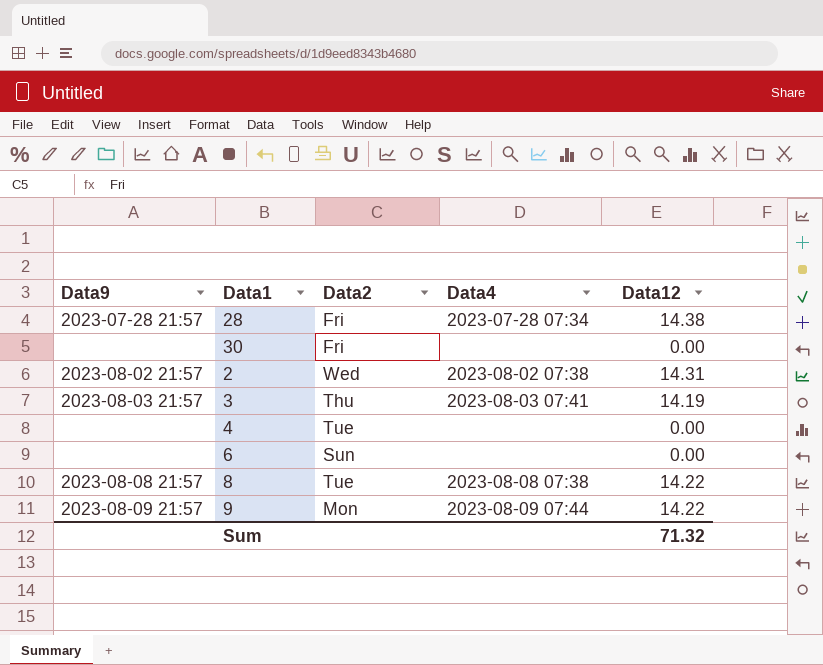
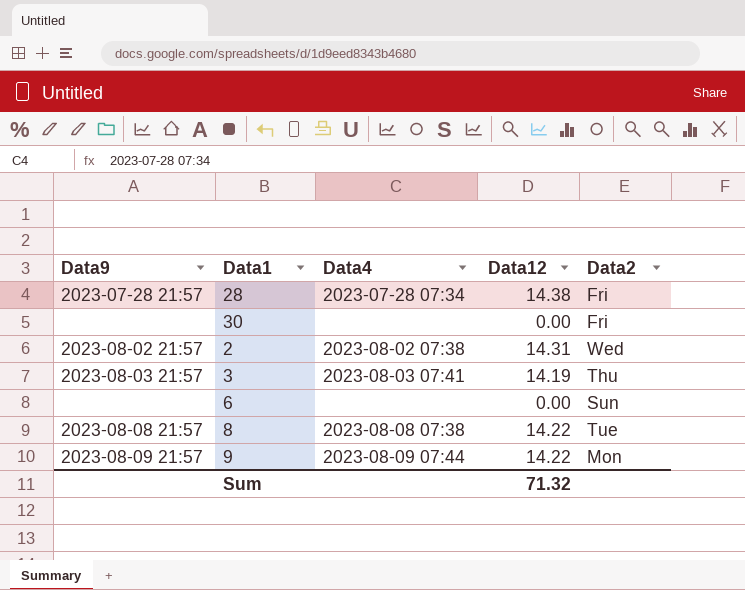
column Data2 | position: 3 -> 5
row 4: none | Tue | none | 0.00 -> none

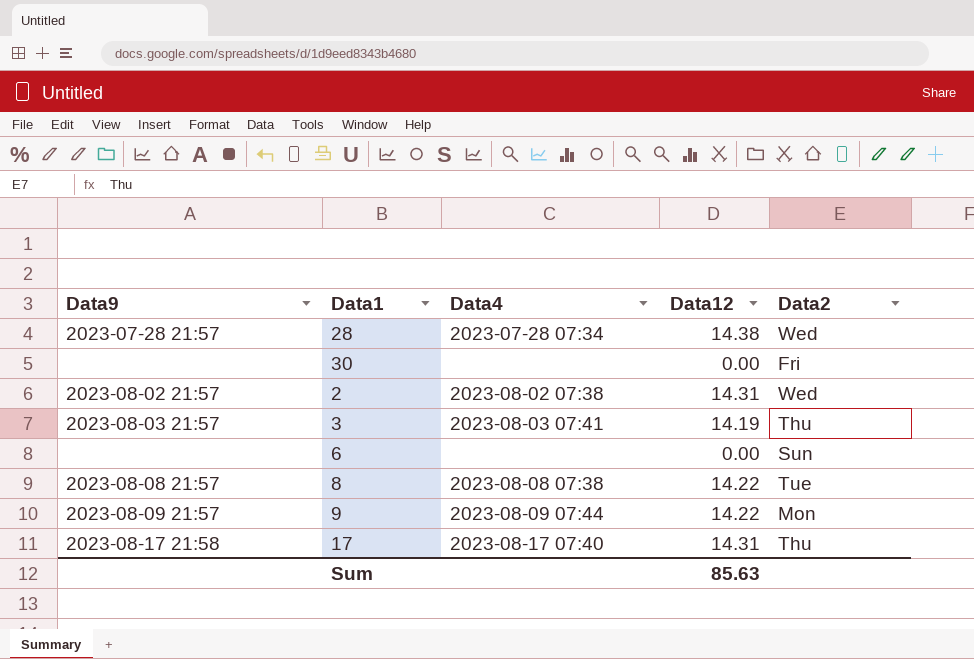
28 | Data2: Fri -> Wed
row 17: none -> 2023-08-17 21:58 | 2023-08-17 07:40 | 14.31 | Thu
Sum | Data12: 71.32 -> 85.63

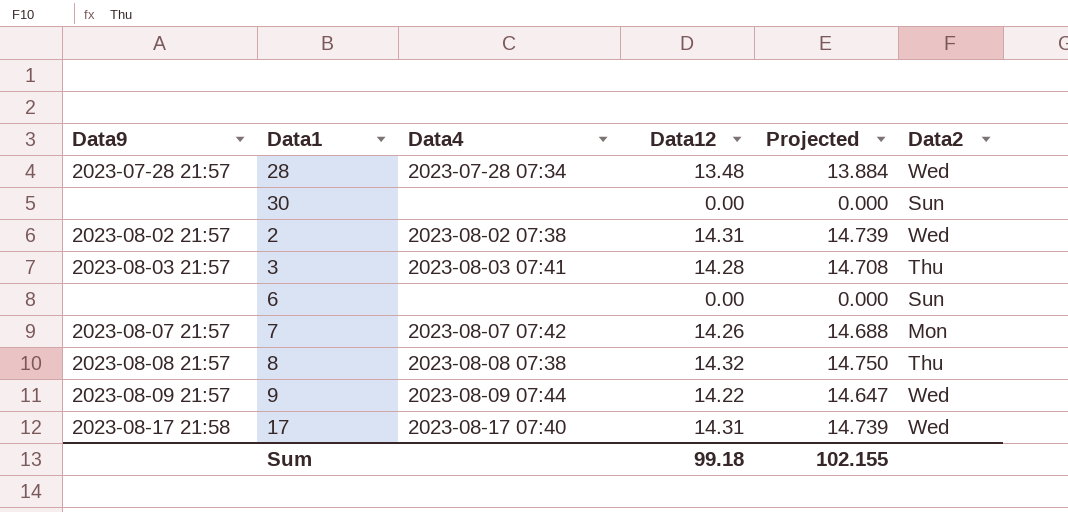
column Projected | formula: none -> [Data12] * 1.03
28 | Data12: 14.38 -> 13.48
30 | Data2: Fri -> Sun
3 | Data12: 14.19 -> 14.28
row 7: none -> 2023-08-07 21:57 | 2023-08-07 07:42 | 14.26 | 14.688 | Mon
8 | Data12: 14.22 -> 14.32
8 | Data2: Tue -> Thu
9 | Data2: Mon -> Wed
17 | Data2: Thu -> Wed
Sum | Data12: 85.63 -> 99.18

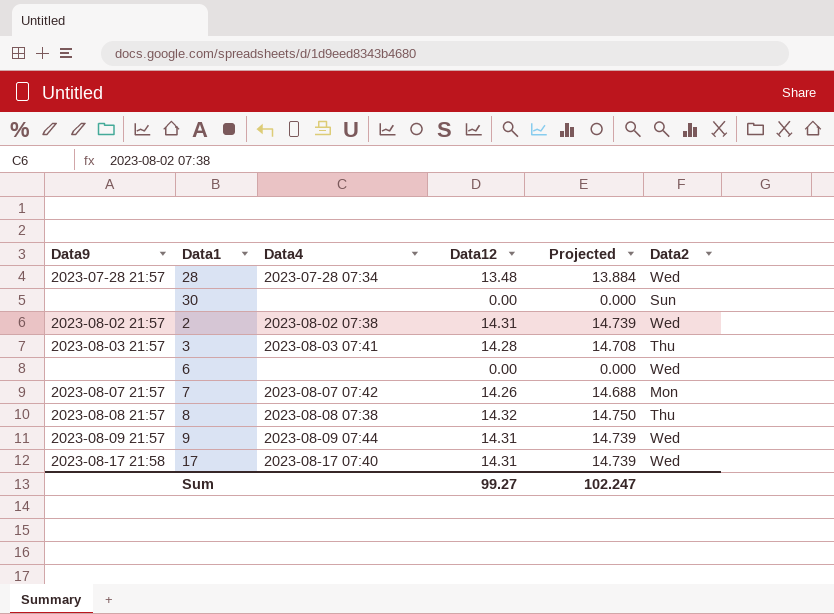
6 | Data2: Sun -> Wed
9 | Data12: 14.22 -> 14.31
9 | Projected: 14.647 -> 14.739
Sum | Data12: 99.18 -> 99.27
Sum | Projected: 102.155 -> 102.247

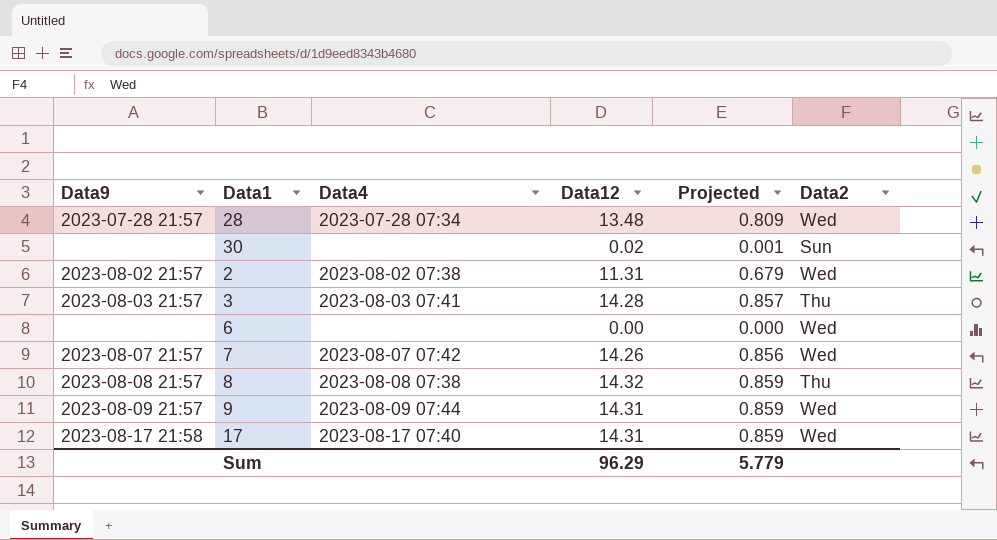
column Projected | formula: [Data12] * 1.03 -> [Data12] * 0.06
30 | Data12: 0.00 -> 0.02
2 | Data12: 14.31 -> 11.31
7 | Data2: Mon -> Wed
Sum | Data12: 99.27 -> 96.29
Sum | Projected: 102.247 -> 5.779

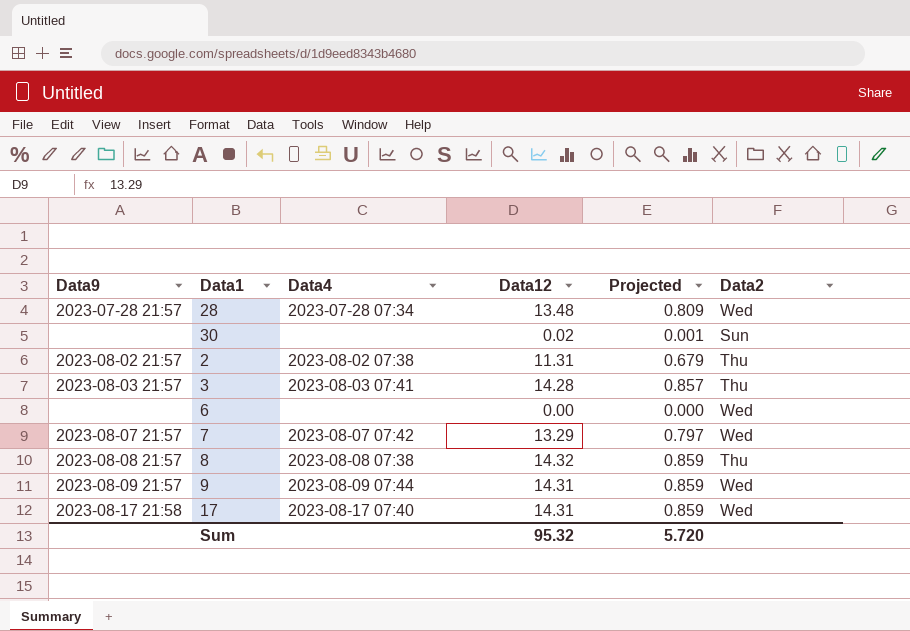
2 | Data2: Wed -> Thu
7 | Data12: 14.26 -> 13.29
7 | Projected: 0.856 -> 0.797
Sum | Data12: 96.29 -> 95.32
Sum | Projected: 5.779 -> 5.720

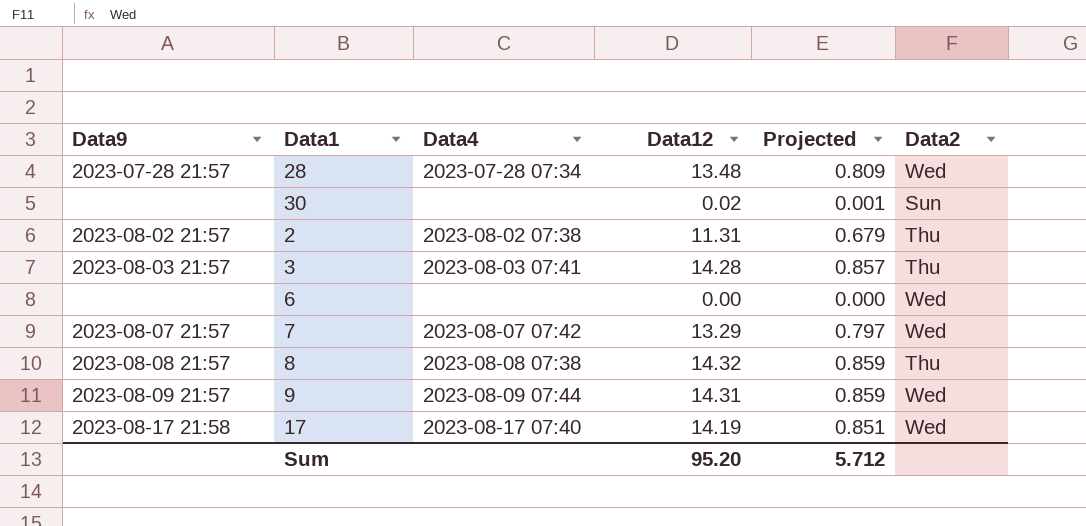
17 | Data12: 14.31 -> 14.19
17 | Projected: 0.859 -> 0.851
Sum | Data12: 95.32 -> 95.20
Sum | Projected: 5.720 -> 5.712

